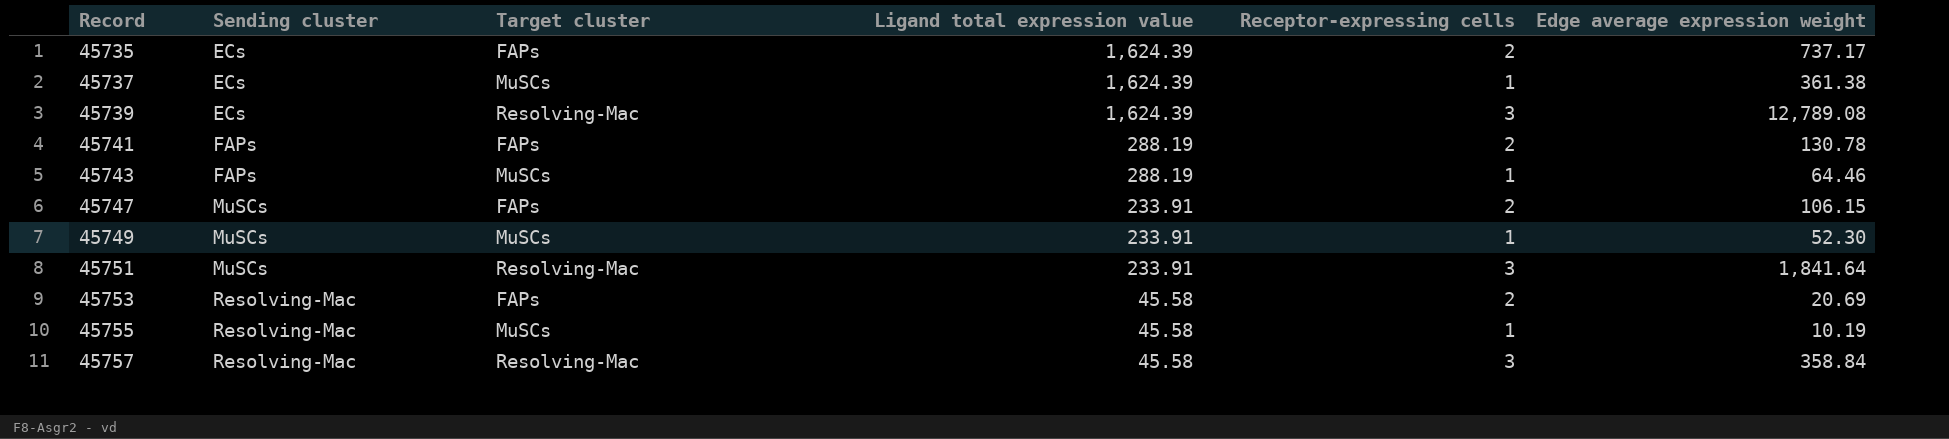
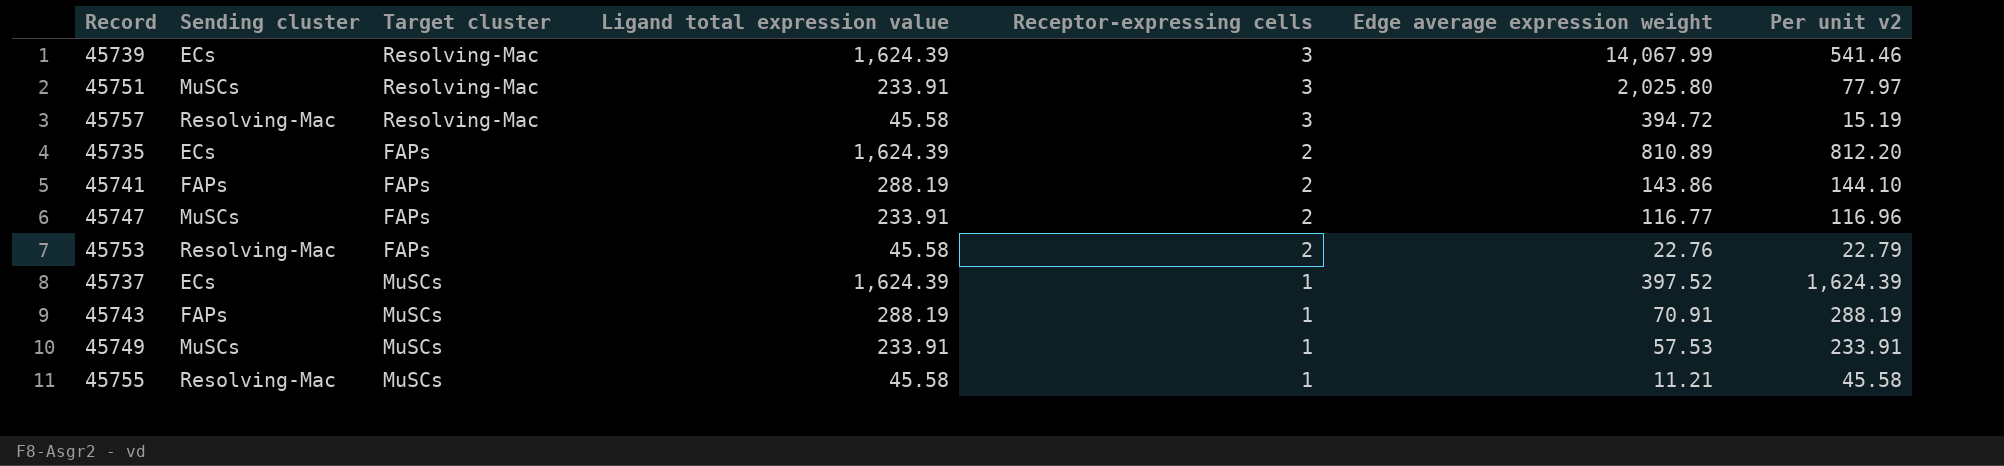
row order: Record ascending -> Receptor-expressing cells descending
column Per unit v2 | formula: none -> [Ligand total expression value] / [Receptor-expressing cells]
45739 | Edge average expression weight: 12,789.08 -> 14,067.99
45751 | Edge average expression weight: 1,841.64 -> 2,025.80
45757 | Edge average expression weight: 358.84 -> 394.72
45735 | Edge average expression weight: 737.17 -> 810.89
45741 | Edge average expression weight: 130.78 -> 143.86
45747 | Edge average expression weight: 106.15 -> 116.77
45753 | Edge average expression weight: 20.69 -> 22.76
45737 | Edge average expression weight: 361.38 -> 397.52
45743 | Edge average expression weight: 64.46 -> 70.91
45749 | Edge average expression weight: 52.30 -> 57.53
45755 | Edge average expression weight: 10.19 -> 11.21

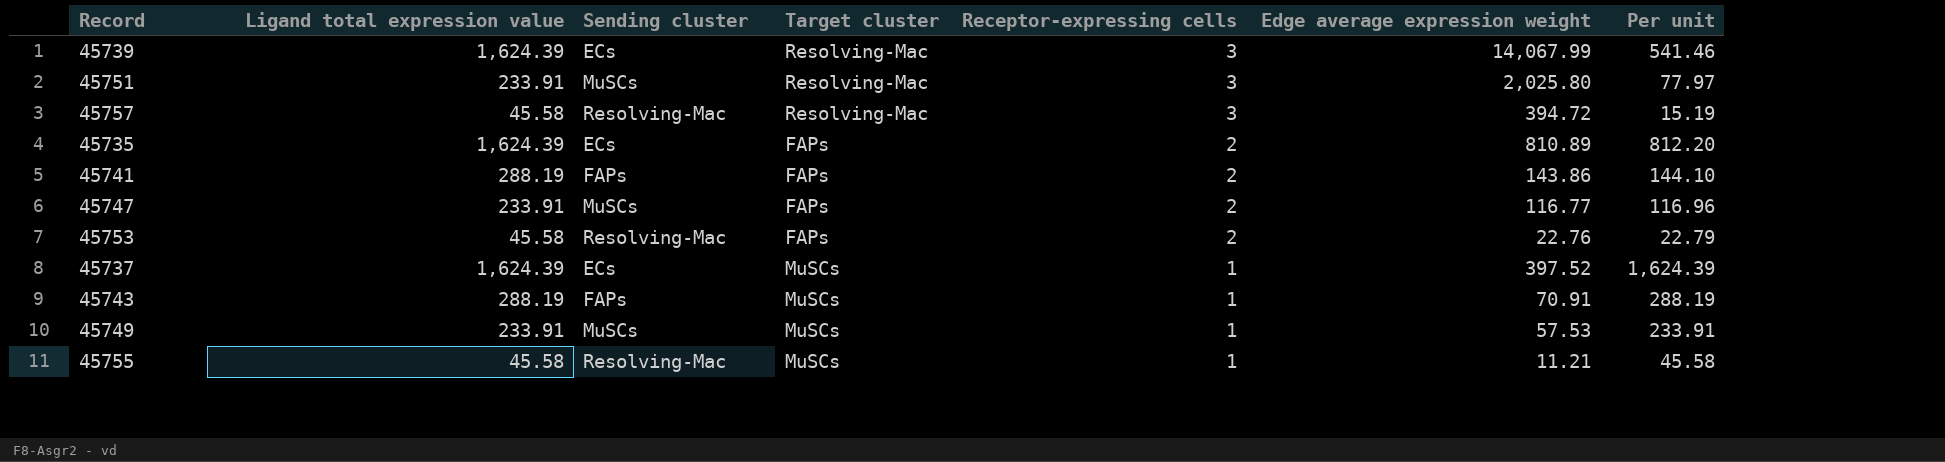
column Ligand total expression value | position: 4 -> 2
column name: Per unit v2 -> Per unit

